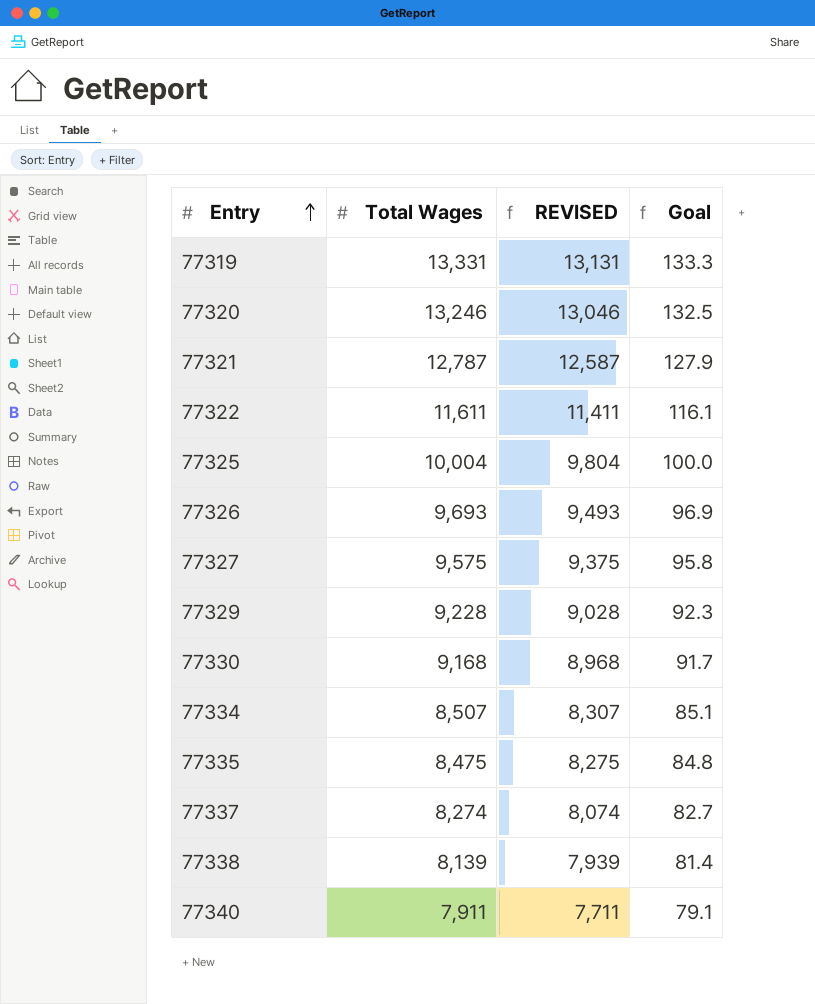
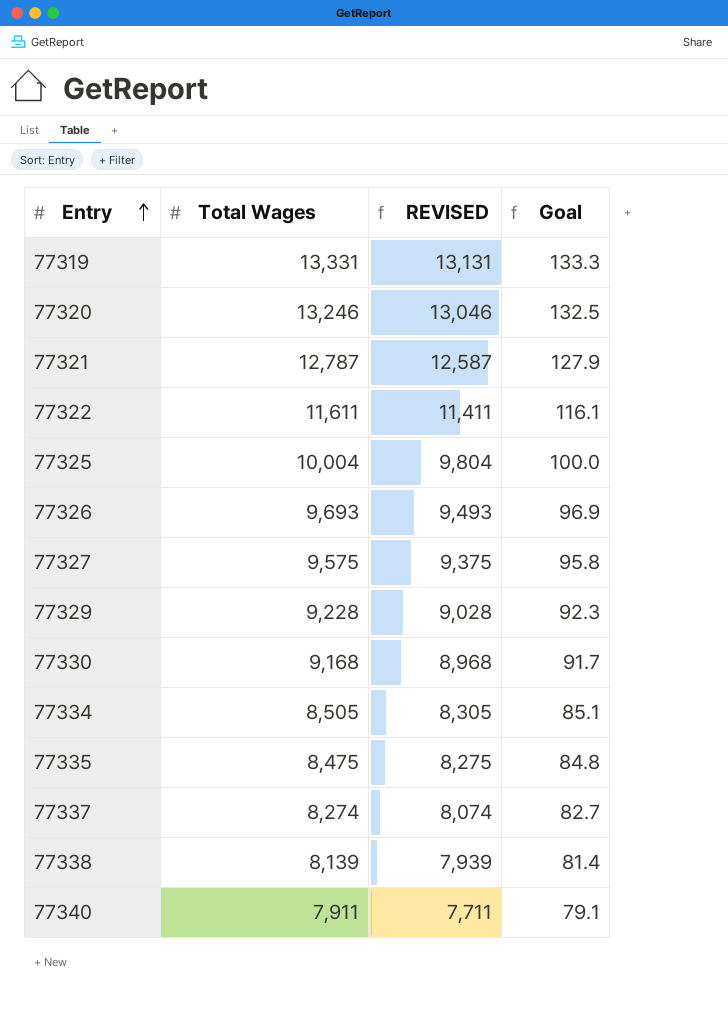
77334 | Total Wages: 8,507 -> 8,505
77334 | REVISED: 8,307 -> 8,305

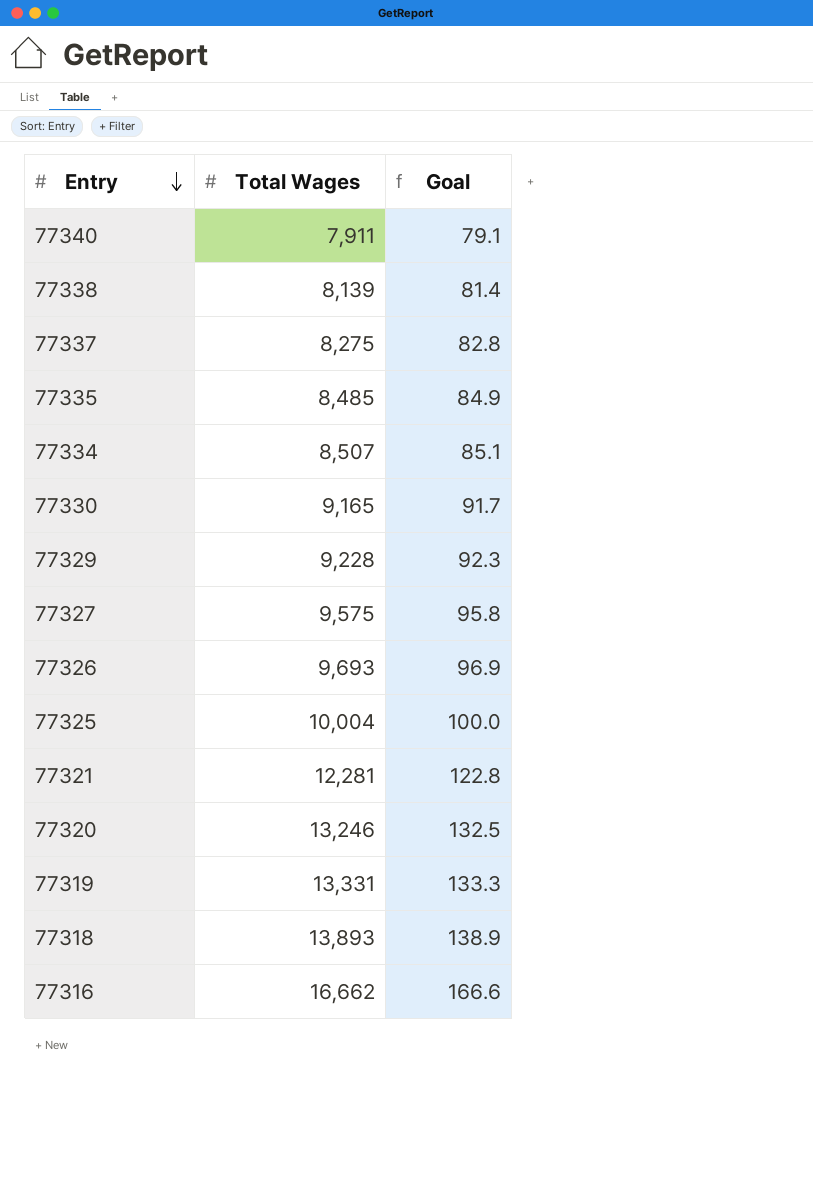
row order: Entry ascending -> Entry descending
column REVISED | formula: [Total Wages] - 200 -> none
row 77322: 11,611 | 11,411 | 116.1 -> none
77337 | Total Wages: 8,274 -> 8,275
77337 | Goal: 82.7 -> 82.8
77335 | Total Wages: 8,475 -> 8,485
77335 | Goal: 84.8 -> 84.9
77334 | Total Wages: 8,505 -> 8,507
77330 | Total Wages: 9,168 -> 9,165
77321 | Total Wages: 12,787 -> 12,281
77321 | Goal: 127.9 -> 122.8
row 77318: none -> 13,893 | 138.9
row 77316: none -> 16,662 | 166.6

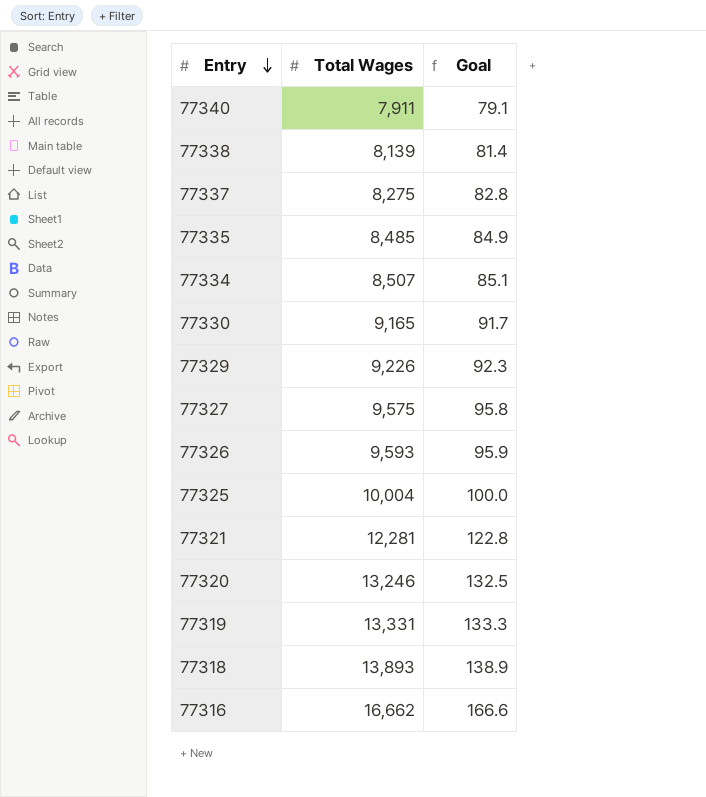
77329 | Total Wages: 9,228 -> 9,226
77326 | Total Wages: 9,693 -> 9,593
77326 | Goal: 96.9 -> 95.9

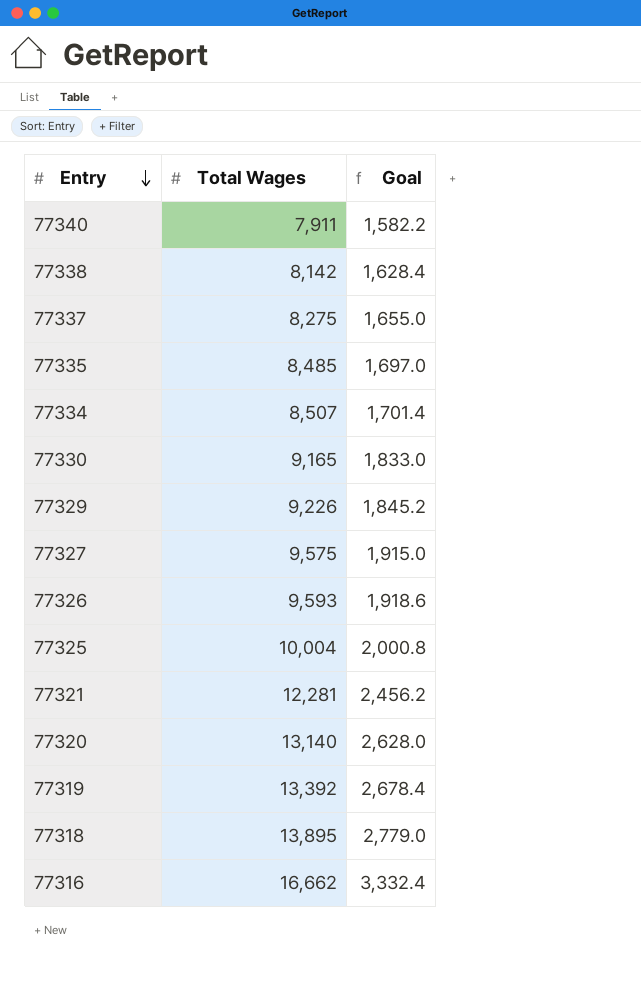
column Goal | formula: [Total Wages] * 0.01 -> [Total Wages] * 0.2
77338 | Total Wages: 8,139 -> 8,142
77320 | Total Wages: 13,246 -> 13,140
77319 | Total Wages: 13,331 -> 13,392
77318 | Total Wages: 13,893 -> 13,895

